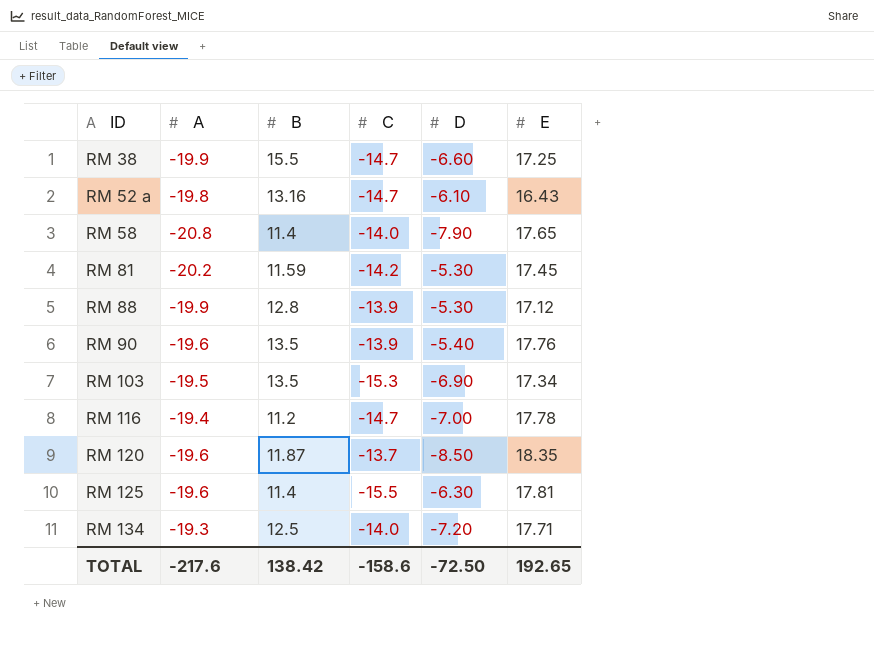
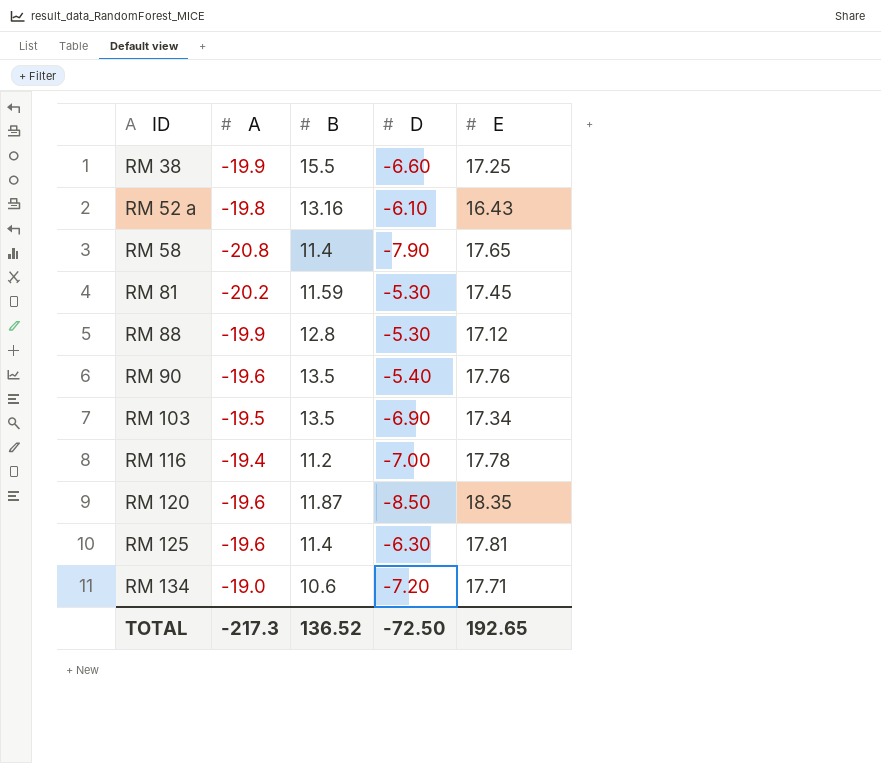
column C | position: 4 -> none
RM 134 | A: -19.3 -> -19.0
RM 134 | B: 12.5 -> 10.6
TOTAL | A: -217.6 -> -217.3
TOTAL | B: 138.42 -> 136.52

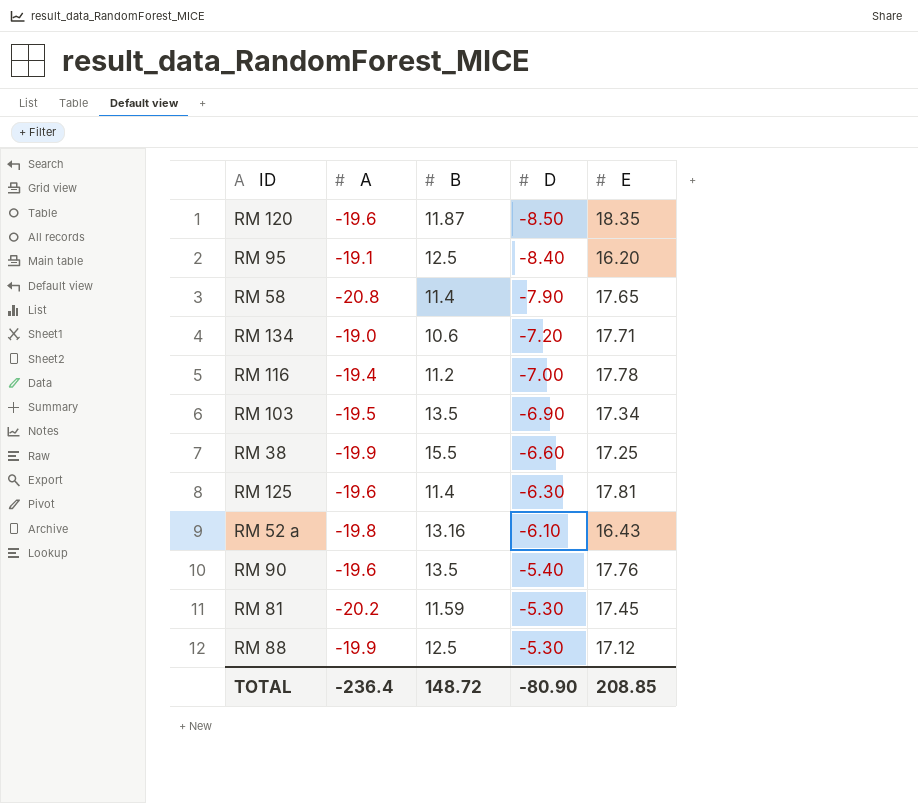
row order: ID ascending -> D ascending
row RM 95: none -> -19.1 | 12.5 | -8.40 | 16.20
RM 88 | B: 12.8 -> 12.5
TOTAL | A: -217.3 -> -236.4
TOTAL | B: 136.52 -> 148.72
TOTAL | D: -72.50 -> -80.90
TOTAL | E: 192.65 -> 208.85

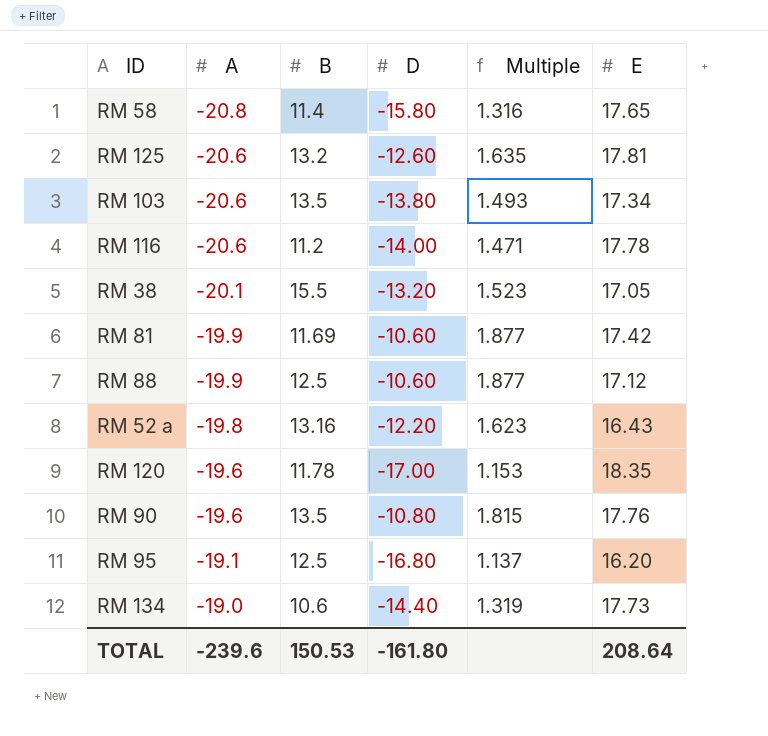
row order: D ascending -> A ascending
column Multiple | formula: none -> [A] / [D]
RM 58 | D: -7.90 -> -15.80
RM 125 | A: -19.6 -> -20.6
RM 125 | B: 11.4 -> 13.2
RM 125 | D: -6.30 -> -12.60
RM 103 | A: -19.5 -> -20.6
RM 103 | D: -6.90 -> -13.80
RM 116 | A: -19.4 -> -20.6
RM 116 | D: -7.00 -> -14.00
RM 38 | A: -19.9 -> -20.1
RM 38 | D: -6.60 -> -13.20
RM 38 | E: 17.25 -> 17.05
RM 81 | A: -20.2 -> -19.9
RM 81 | B: 11.59 -> 11.69
RM 81 | D: -5.30 -> -10.60
RM 81 | E: 17.45 -> 17.42
RM 88 | D: -5.30 -> -10.60
RM 52 a | D: -6.10 -> -12.20
RM 120 | B: 11.87 -> 11.78
RM 120 | D: -8.50 -> -17.00
RM 90 | D: -5.40 -> -10.80
RM 95 | D: -8.40 -> -16.80
RM 134 | D: -7.20 -> -14.40
RM 134 | E: 17.71 -> 17.73
TOTAL | A: -236.4 -> -239.6
TOTAL | B: 148.72 -> 150.53
TOTAL | D: -80.90 -> -161.80
TOTAL | E: 208.85 -> 208.64

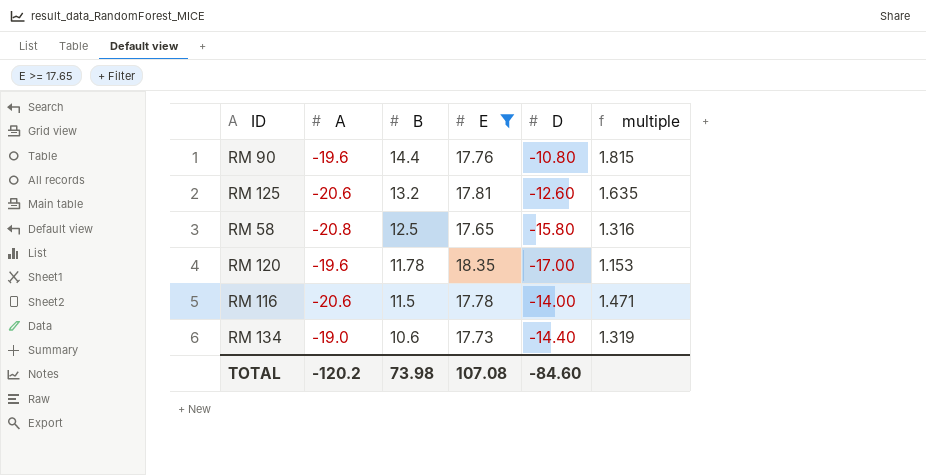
filter: none -> E >= 17.65
row order: A ascending -> B descending
column E | position: 6 -> 4
column name: Multiple -> multiple
RM 90 | B: 13.5 -> 14.4
RM 58 | B: 11.4 -> 12.5
RM 116 | B: 11.2 -> 11.5
TOTAL | A: -239.6 -> -120.2
TOTAL | B: 150.53 -> 73.98
TOTAL | E: 208.64 -> 107.08
TOTAL | D: -161.80 -> -84.60

